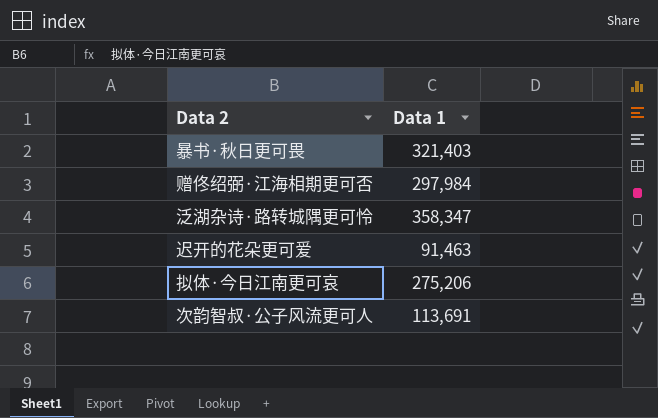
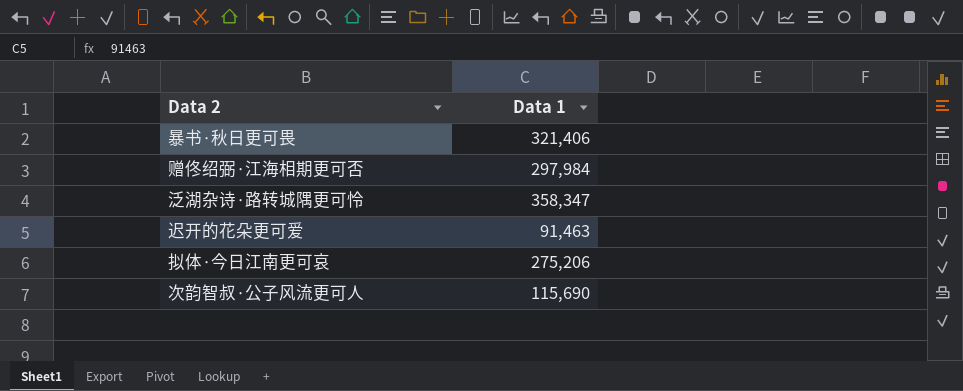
暴书·秋日更可畏 | Data 1: 321,403 -> 321,406
次韵智叔·公子风流更可人 | Data 1: 113,691 -> 115,690

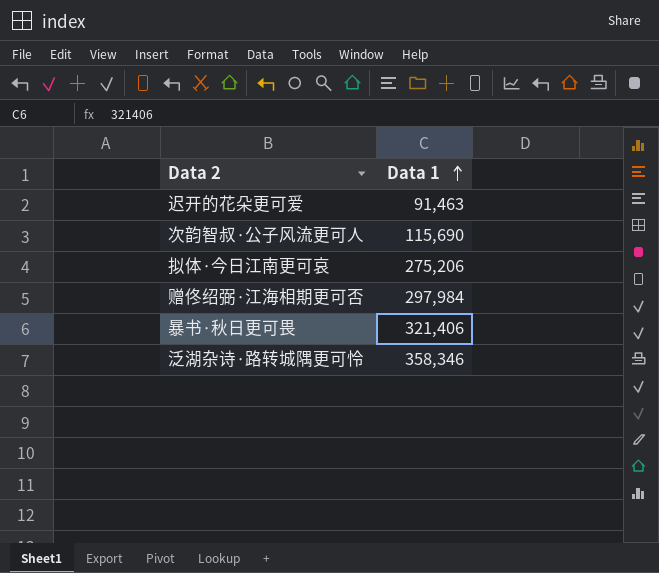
row order: none -> Data 1 ascending
泛湖杂诗·路转城隅更可怜 | Data 1: 358,347 -> 358,346

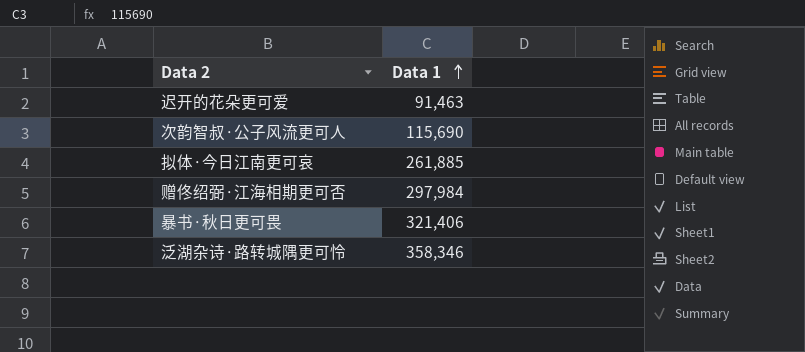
拟体·今日江南更可哀 | Data 1: 275,206 -> 261,885

